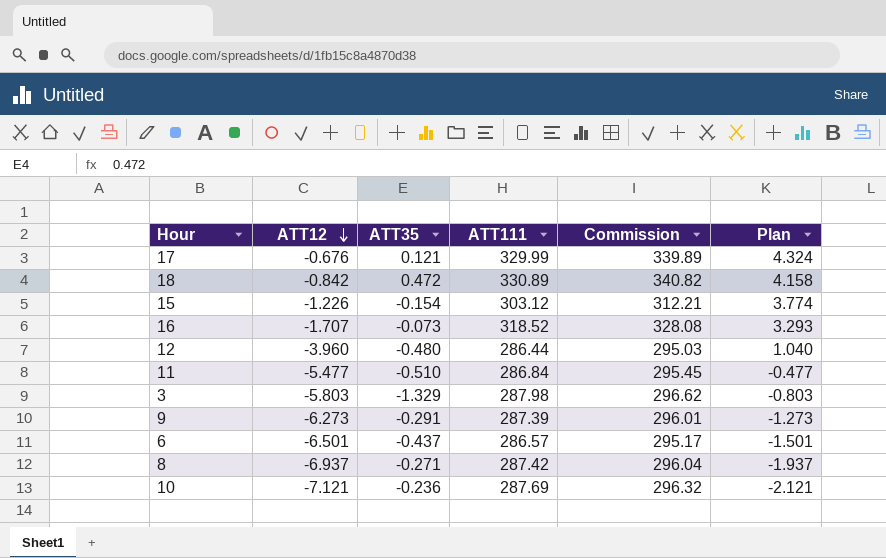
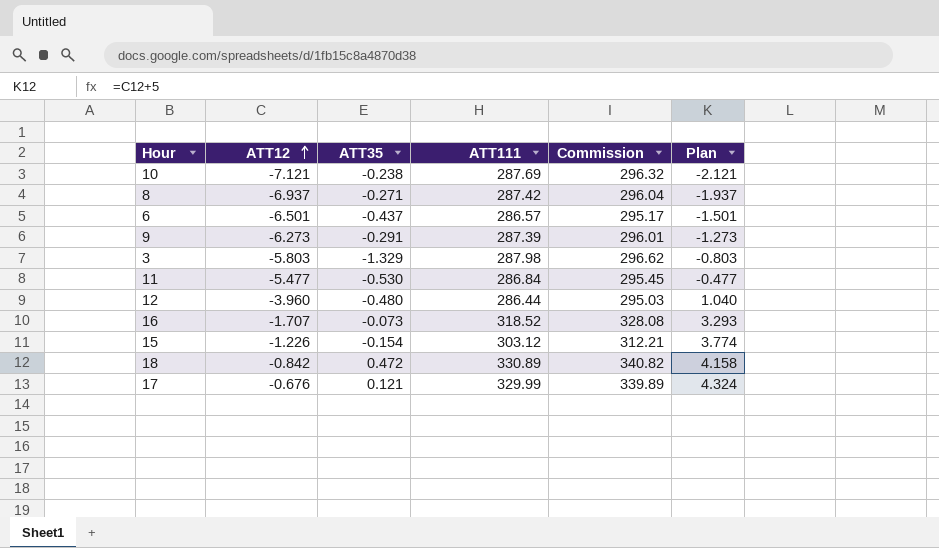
row order: ATT12 descending -> ATT12 ascending
10 | ATT35: -0.236 -> -0.238
11 | ATT35: -0.510 -> -0.530

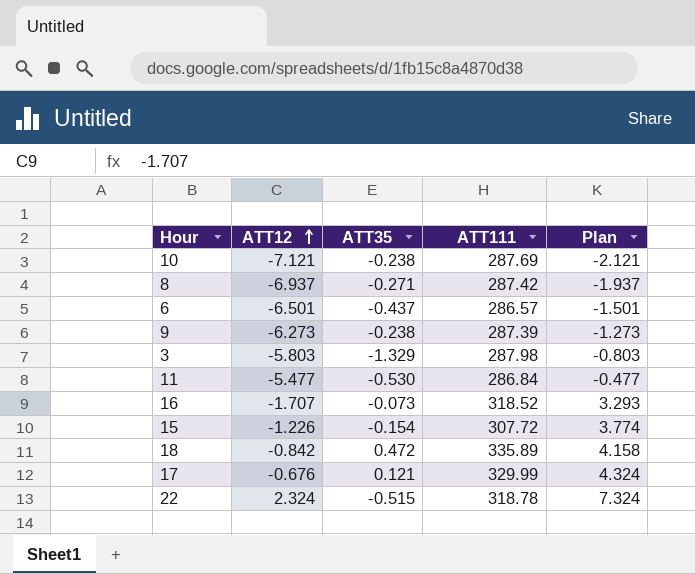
column Commission | formula: [ATT111] * 1.03 -> none
row 12: -3.960 | -0.480 | 286.44 | 295.03 | 1.040 -> none
9 | ATT35: -0.291 -> -0.238
15 | ATT111: 303.12 -> 307.72
18 | ATT111: 330.89 -> 335.89
row 22: none -> 2.324 | -0.515 | 318.78 | 7.324

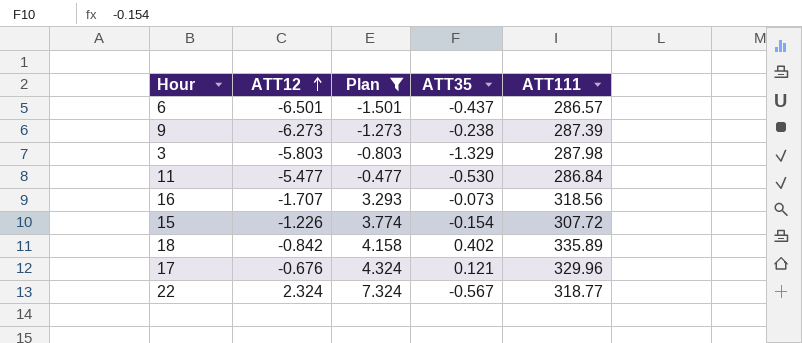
filter: none -> Plan >= -1.501
column Plan | position: 5 -> 3
16 | ATT111: 318.52 -> 318.56
18 | ATT35: 0.472 -> 0.402
17 | ATT111: 329.99 -> 329.96
22 | ATT35: -0.515 -> -0.567
22 | ATT111: 318.78 -> 318.77

